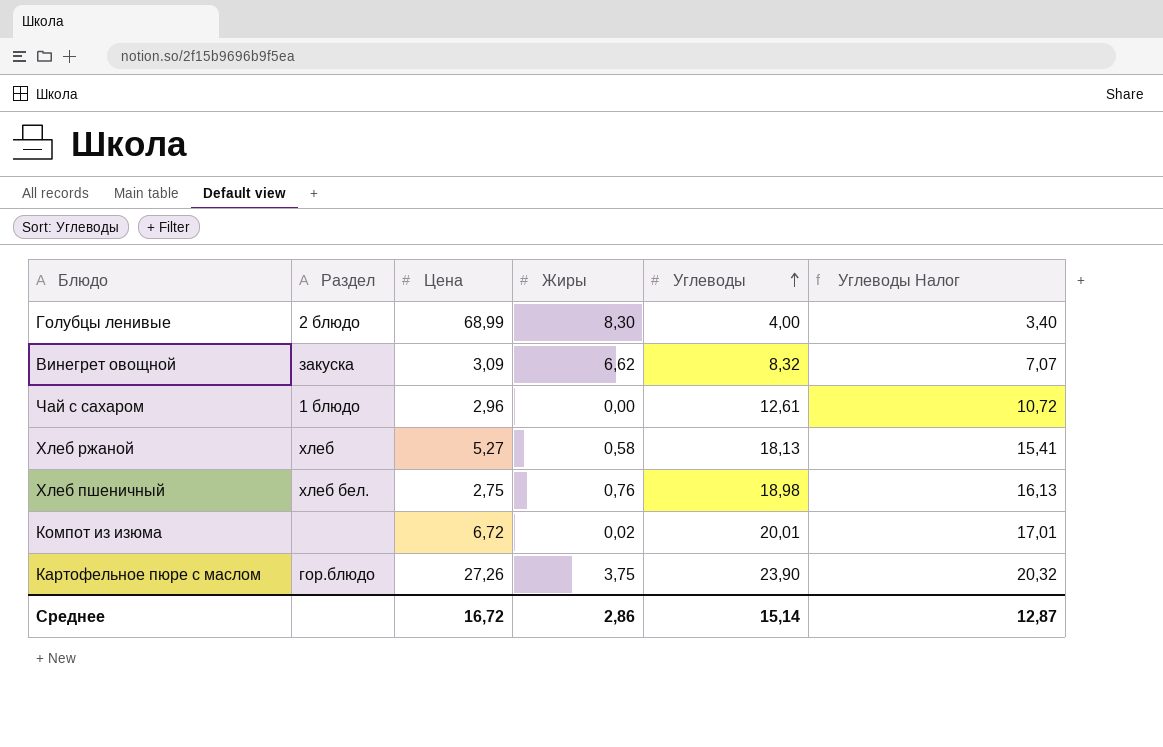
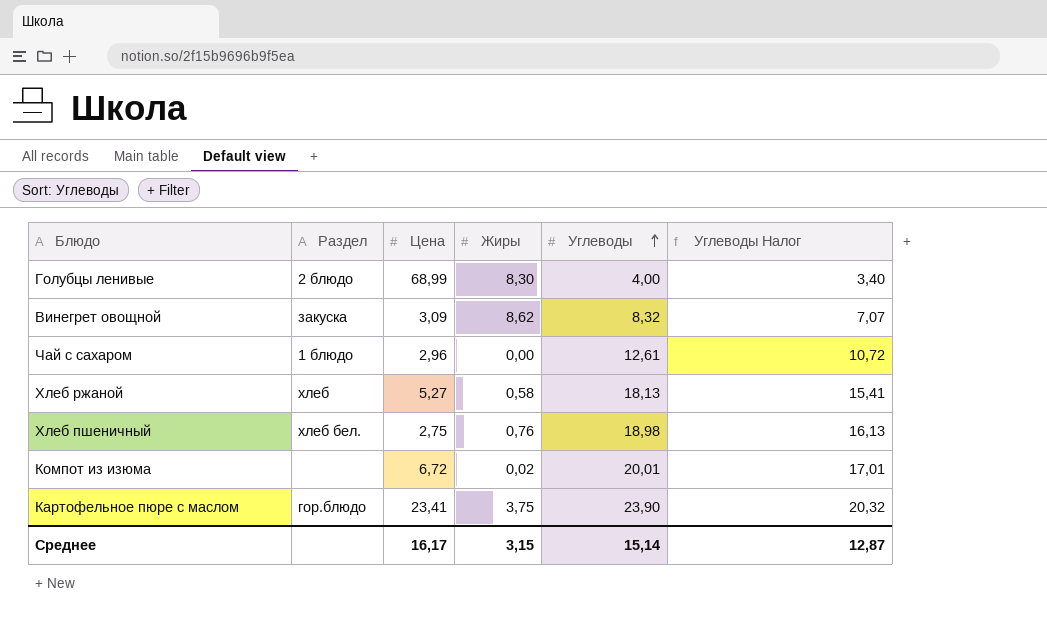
Винегрет овощной | Жиры: 6,62 -> 8,62
Картофельное пюре с маслом | Цена: 27,26 -> 23,41
Среднее | Цена: 16,72 -> 16,17
Среднее | Жиры: 2,86 -> 3,15

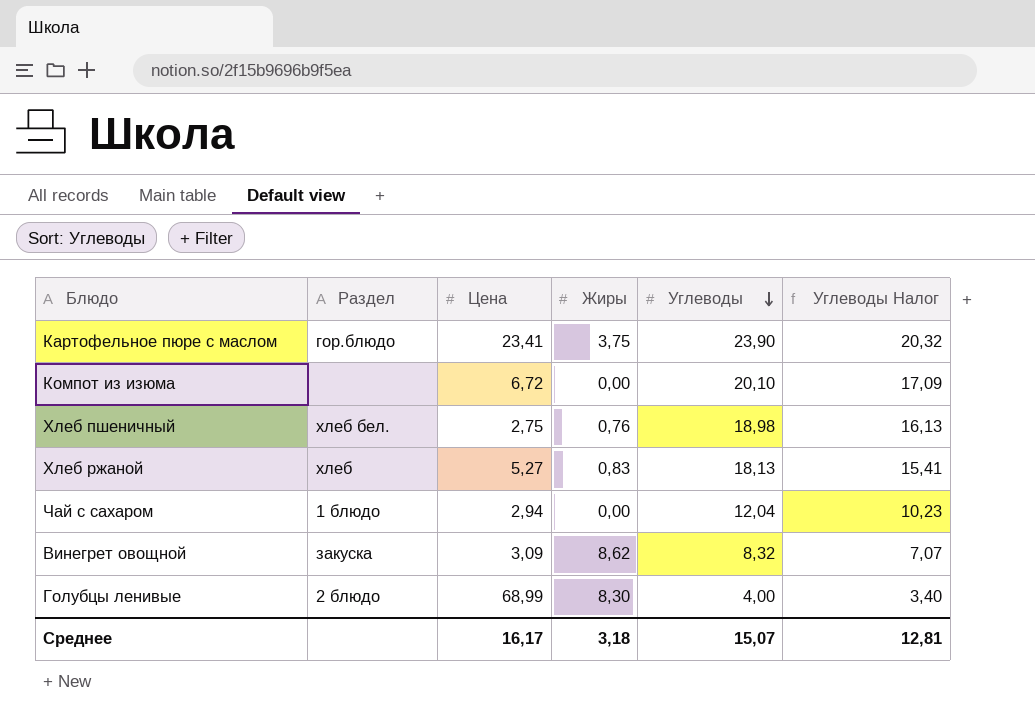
row order: Углеводы ascending -> Углеводы descending
Компот из изюма | Жиры: 0,02 -> 0,00
Компот из изюма | Углеводы: 20,01 -> 20,10
Компот из изюма | Углеводы Налог: 17,01 -> 17,09
Хлеб ржаной | Жиры: 0,58 -> 0,83
Чай с сахаром | Цена: 2,96 -> 2,94
Чай с сахаром | Углеводы: 12,61 -> 12,04
Чай с сахаром | Углеводы Налог: 10,72 -> 10,23
Среднее | Жиры: 3,15 -> 3,18
Среднее | Углеводы: 15,14 -> 15,07
Среднее | Углеводы Налог: 12,87 -> 12,81

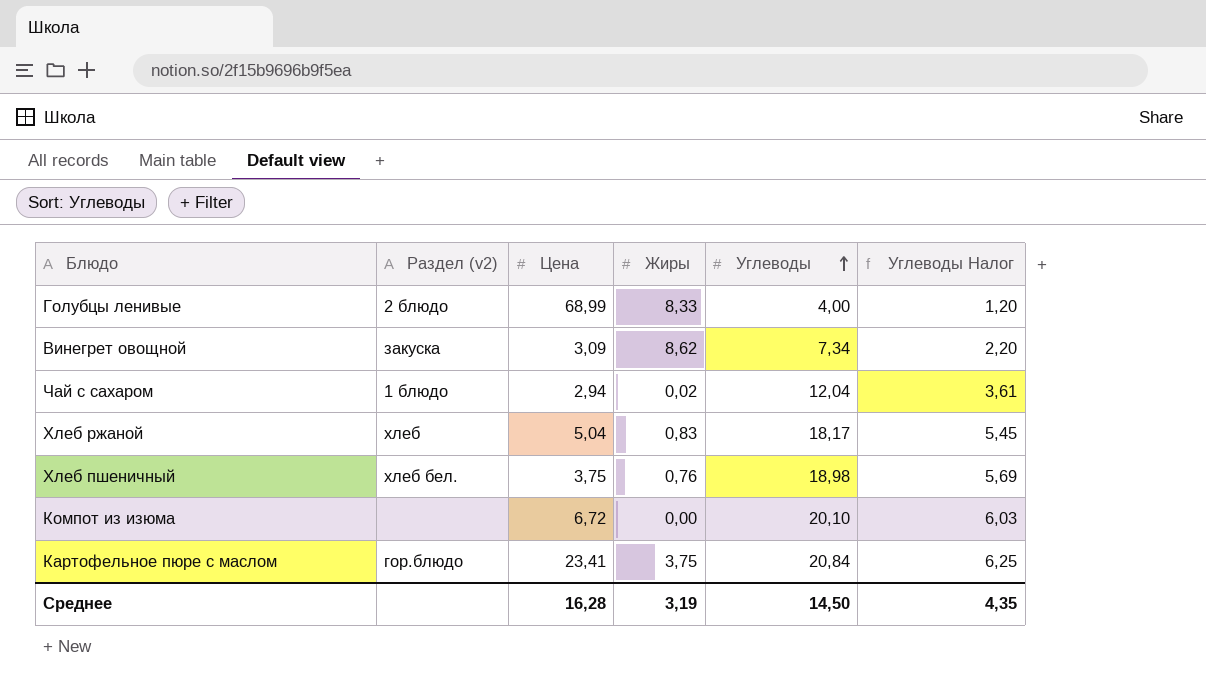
row order: Углеводы descending -> Углеводы ascending
column name: Раздел -> Раздел (v2)
column Углеводы Налог | formula: [Углеводы] * 0,85 -> [Углеводы] * 0,3
Голубцы ленивые | Жиры: 8,30 -> 8,33
Винегрет овощной | Углеводы: 8,32 -> 7,34
Чай с сахаром | Жиры: 0,00 -> 0,02
Хлеб ржаной | Цена: 5,27 -> 5,04
Хлеб ржаной | Углеводы: 18,13 -> 18,17
Хлеб пшеничный | Цена: 2,75 -> 3,75
Картофельное пюре с маслом | Углеводы: 23,90 -> 20,84
Среднее | Цена: 16,17 -> 16,28
Среднее | Жиры: 3,18 -> 3,19
Среднее | Углеводы: 15,07 -> 14,50
Среднее | Углеводы Налог: 12,81 -> 4,35

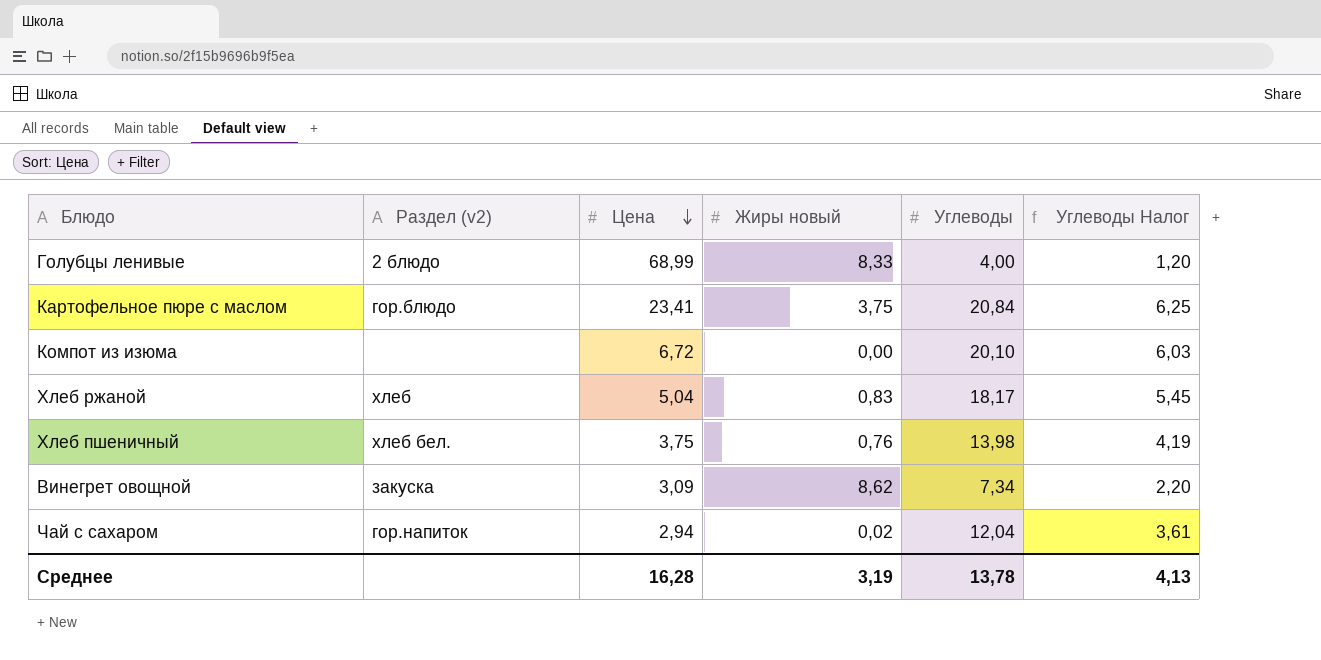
row order: Углеводы ascending -> Цена descending
column name: Жиры -> Жиры новый
Хлеб пшеничный | Углеводы: 18,98 -> 13,98
Хлеб пшеничный | Углеводы Налог: 5,69 -> 4,19
Чай с сахаром | Раздел (v2): 1 блюдо -> гор.напиток
Среднее | Углеводы: 14,50 -> 13,78
Среднее | Углеводы Налог: 4,35 -> 4,13

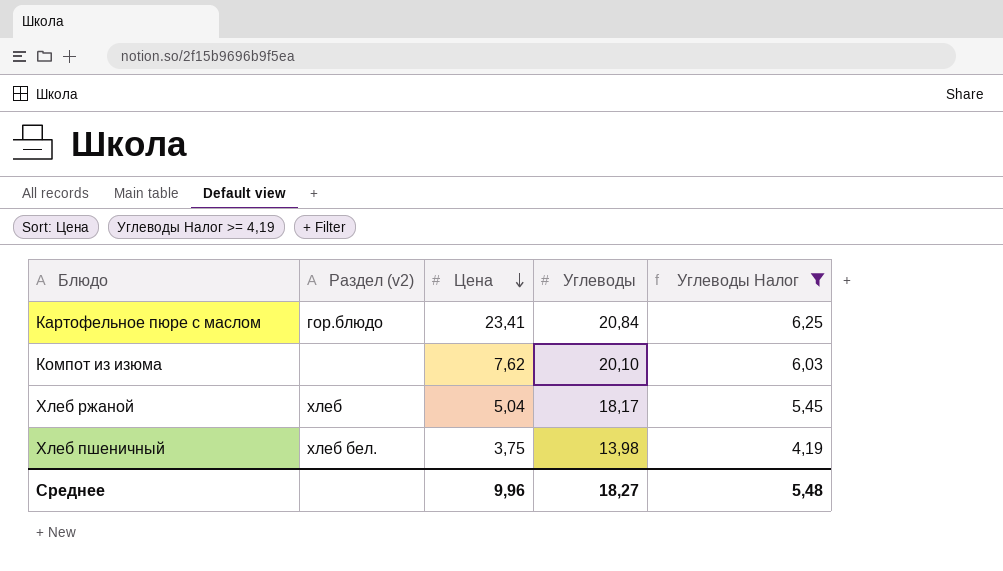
filter: none -> Углеводы Налог >= 4,19
column Жиры новый | position: 4 -> none
Компот из изюма | Цена: 6,72 -> 7,62
Среднее | Цена: 16,28 -> 9,96
Среднее | Углеводы: 13,78 -> 18,27
Среднее | Углеводы Налог: 4,13 -> 5,48

